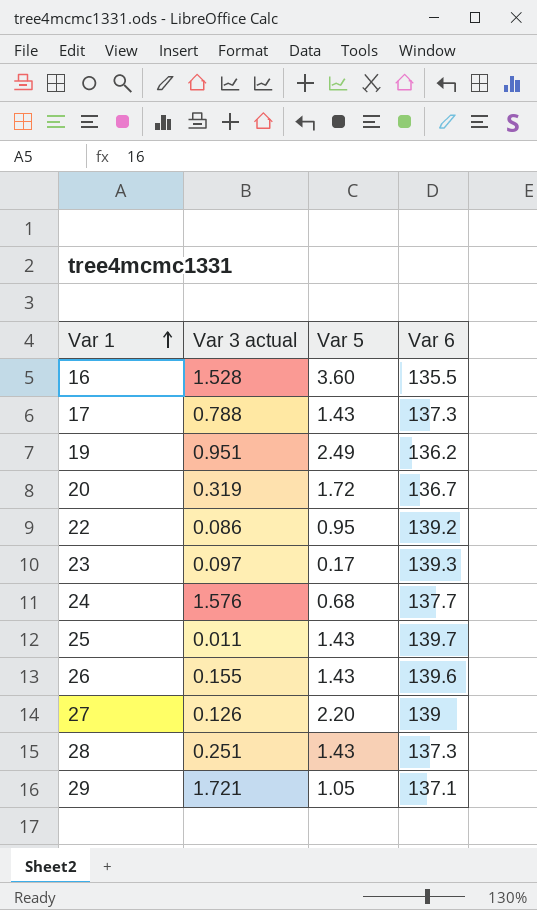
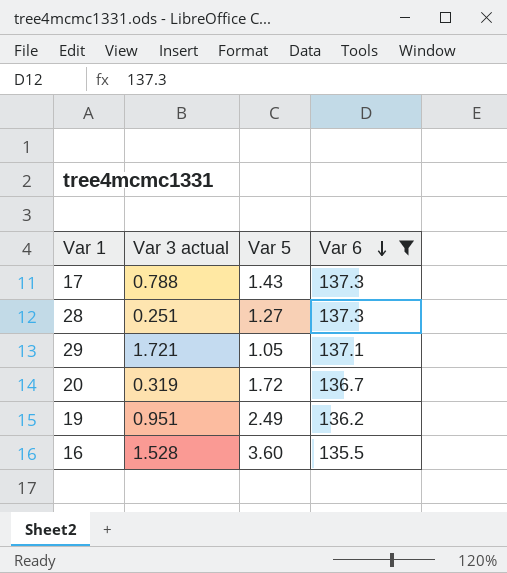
filter: none -> Var 6 <= 137.3
row order: Var 1 ascending -> Var 6 descending
28 | Var 5: 1.43 -> 1.27

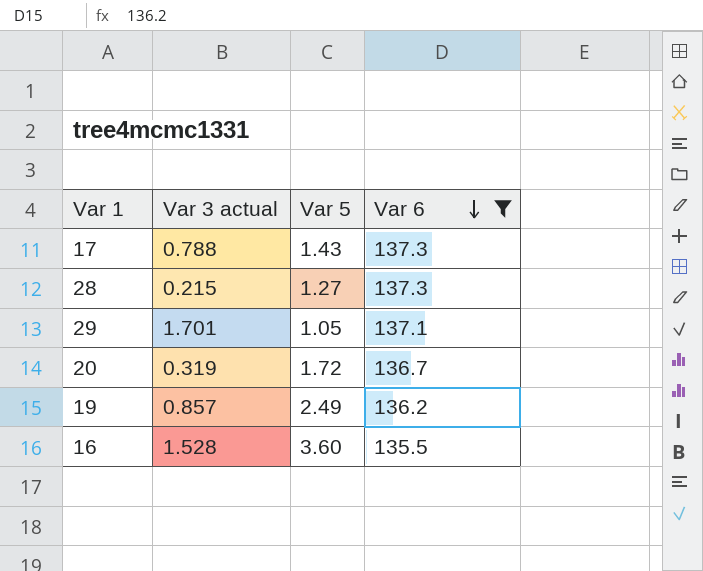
28 | Var 3 actual: 0.251 -> 0.215
29 | Var 3 actual: 1.721 -> 1.701
19 | Var 3 actual: 0.951 -> 0.857

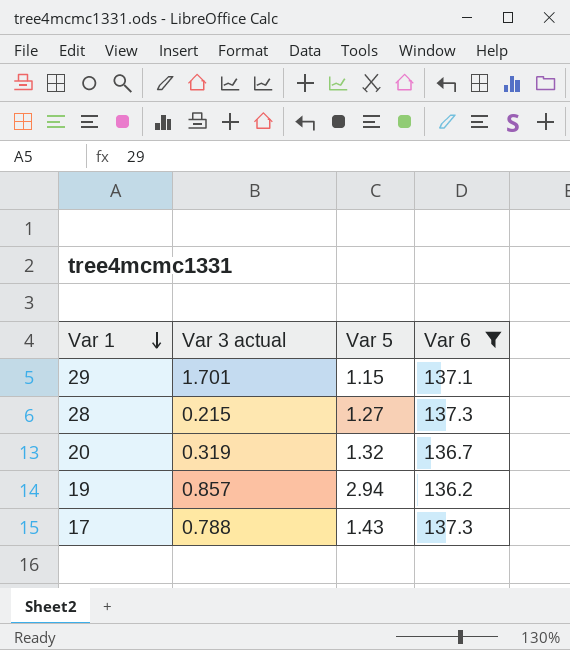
row order: Var 6 descending -> Var 1 descending
row 16: 1.528 | 3.60 | 135.5 -> none
29 | Var 5: 1.05 -> 1.15
20 | Var 5: 1.72 -> 1.32
19 | Var 5: 2.49 -> 2.94

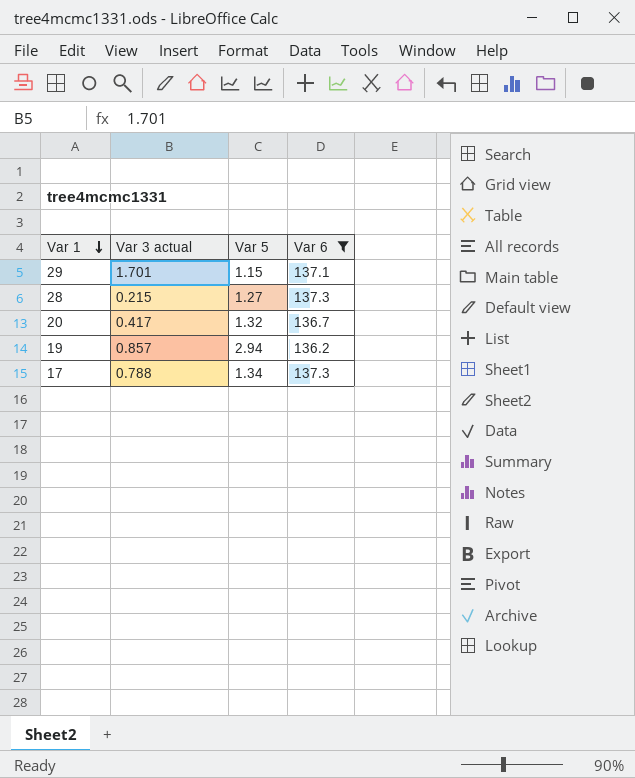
20 | Var 3 actual: 0.319 -> 0.417
17 | Var 5: 1.43 -> 1.34

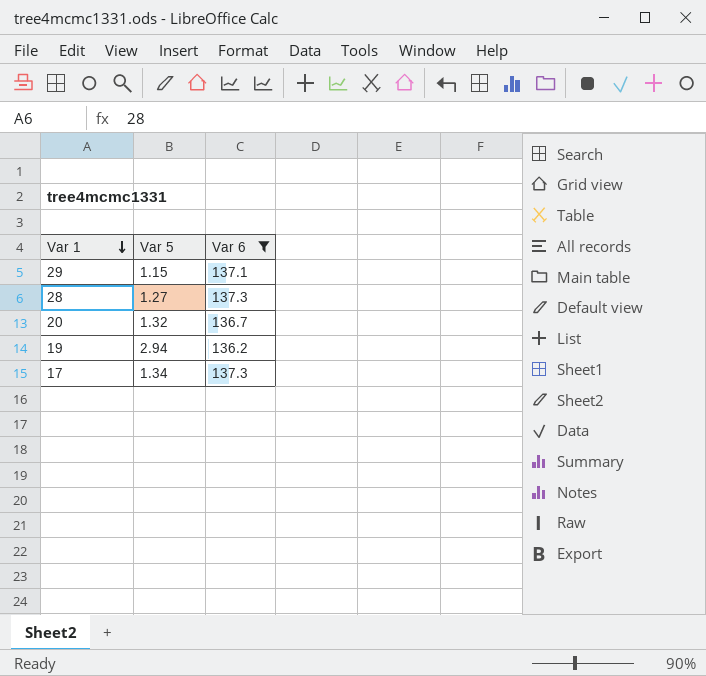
column Var 3 actual | position: 2 -> none

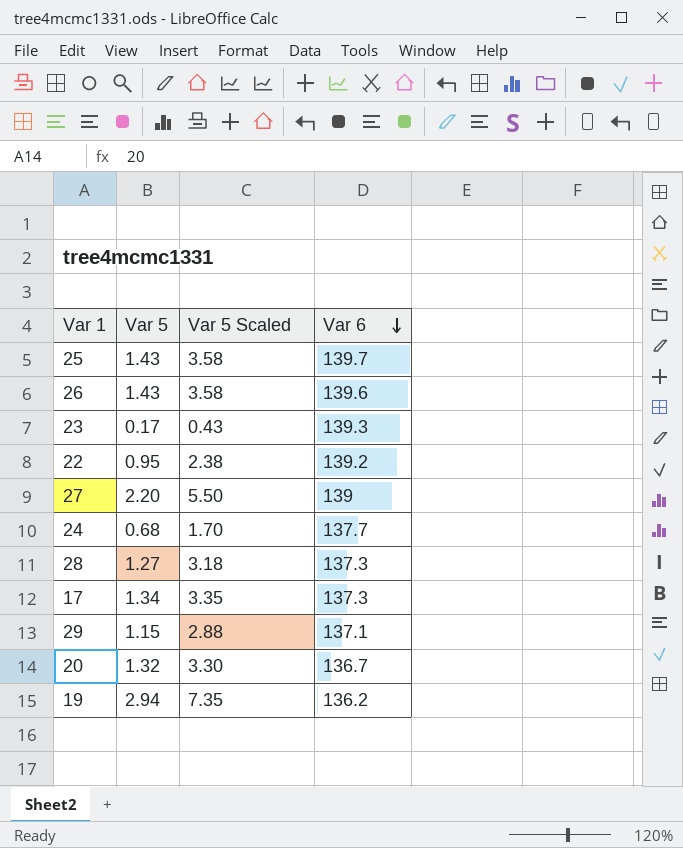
filter: Var 6 <= 137.3 -> none
row order: Var 1 descending -> Var 6 descending
column Var 5 Scaled | formula: none -> [Var 5] * 2.5

